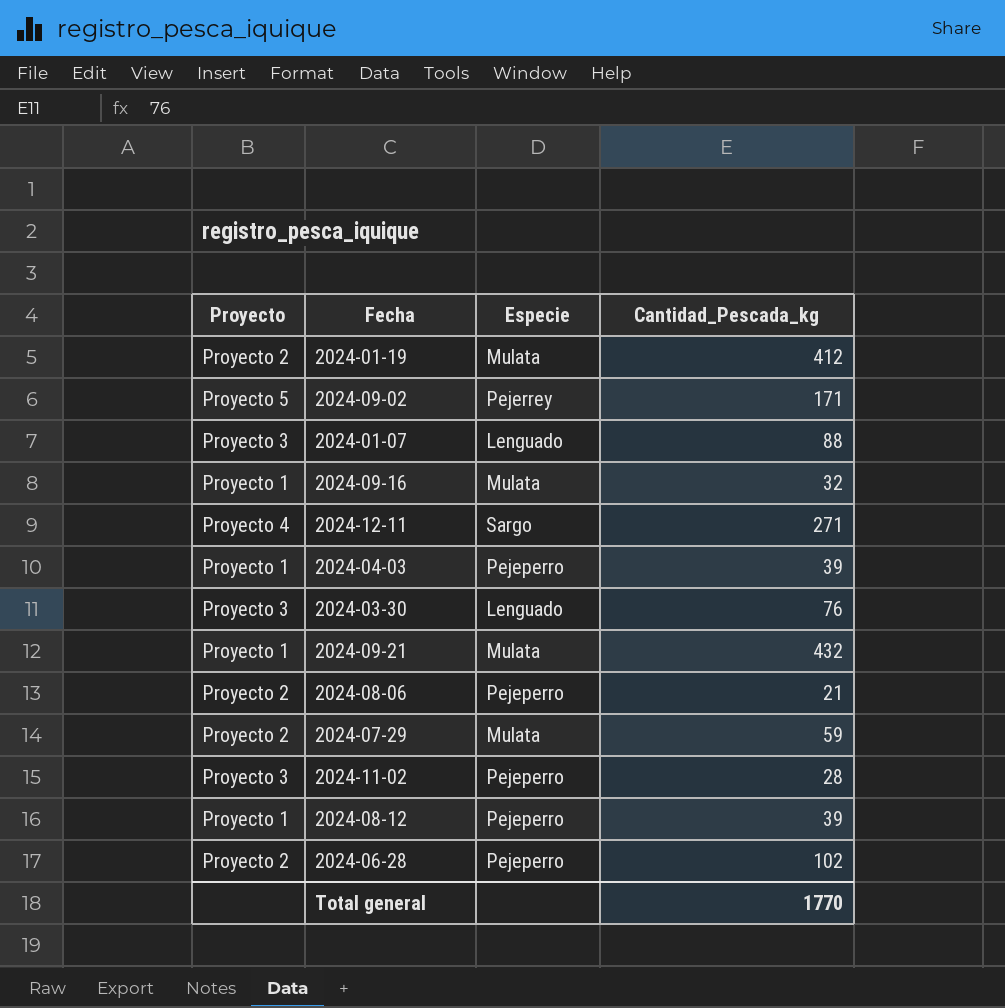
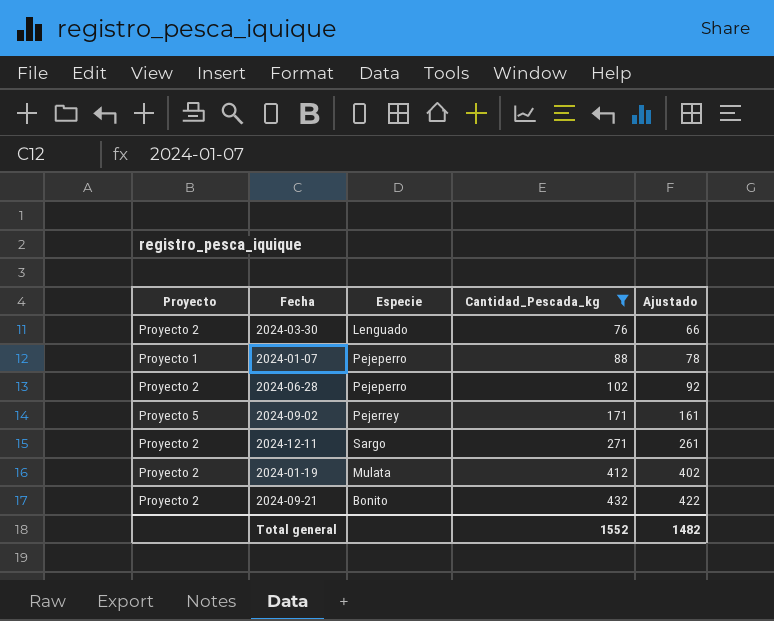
filter: none -> Cantidad_Pescada_kg >= 76
row order: none -> Cantidad_Pescada_kg ascending
column Ajustado | formula: none -> [Cantidad_Pescada_kg] - 10
2024-03-30 | Proyecto: Proyecto 3 -> Proyecto 2
2024-01-07 | Proyecto: Proyecto 3 -> Proyecto 1
2024-01-07 | Especie: Lenguado -> Pejeperro
2024-12-11 | Proyecto: Proyecto 4 -> Proyecto 2
2024-09-21 | Proyecto: Proyecto 1 -> Proyecto 2
2024-09-21 | Especie: Mulata -> Bonito
Total general | Cantidad_Pescada_kg: 1770 -> 1552

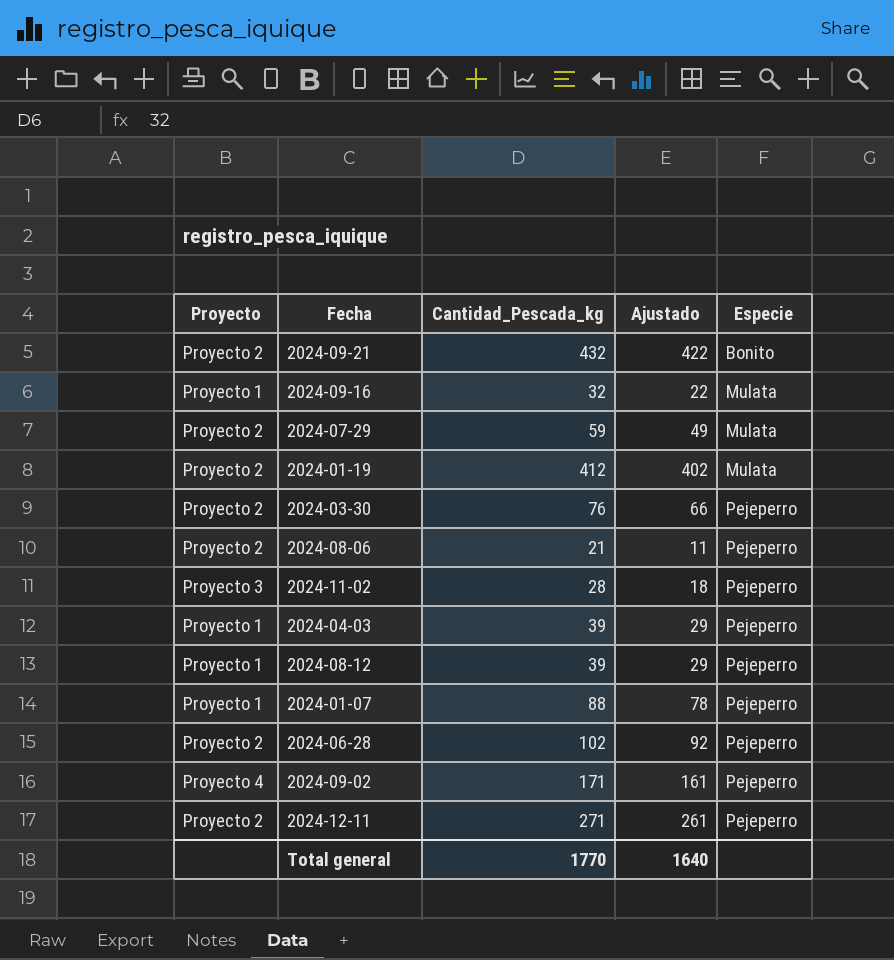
filter: Cantidad_Pescada_kg >= 76 -> none
row order: Cantidad_Pescada_kg ascending -> Especie ascending
column Especie | position: 3 -> 5
2024-03-30 | Especie: Lenguado -> Pejeperro
2024-09-02 | Proyecto: Proyecto 5 -> Proyecto 4
2024-09-02 | Especie: Pejerrey -> Pejeperro
2024-12-11 | Especie: Sargo -> Pejeperro
Total general | Cantidad_Pescada_kg: 1552 -> 1770
Total general | Ajustado: 1482 -> 1640

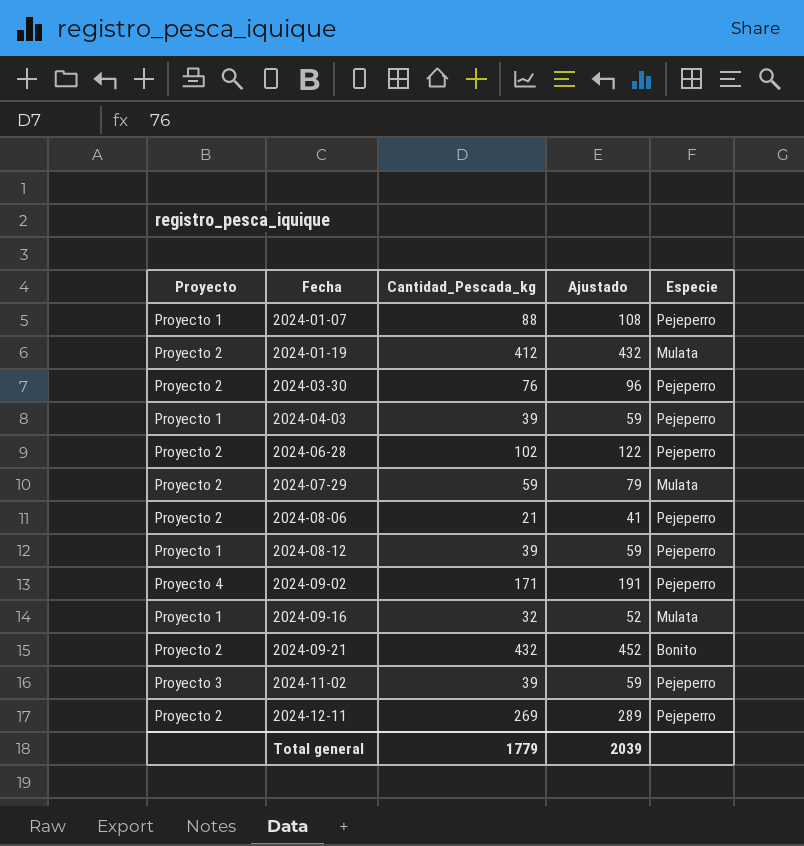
row order: Especie ascending -> Fecha ascending
column Ajustado | formula: [Cantidad_Pescada_kg] - 10 -> [Cantidad_Pescada_kg] + 20
2024-11-02 | Cantidad_Pescada_kg: 28 -> 39
2024-12-11 | Cantidad_Pescada_kg: 271 -> 269
Total general | Cantidad_Pescada_kg: 1770 -> 1779
Total general | Ajustado: 1640 -> 2039

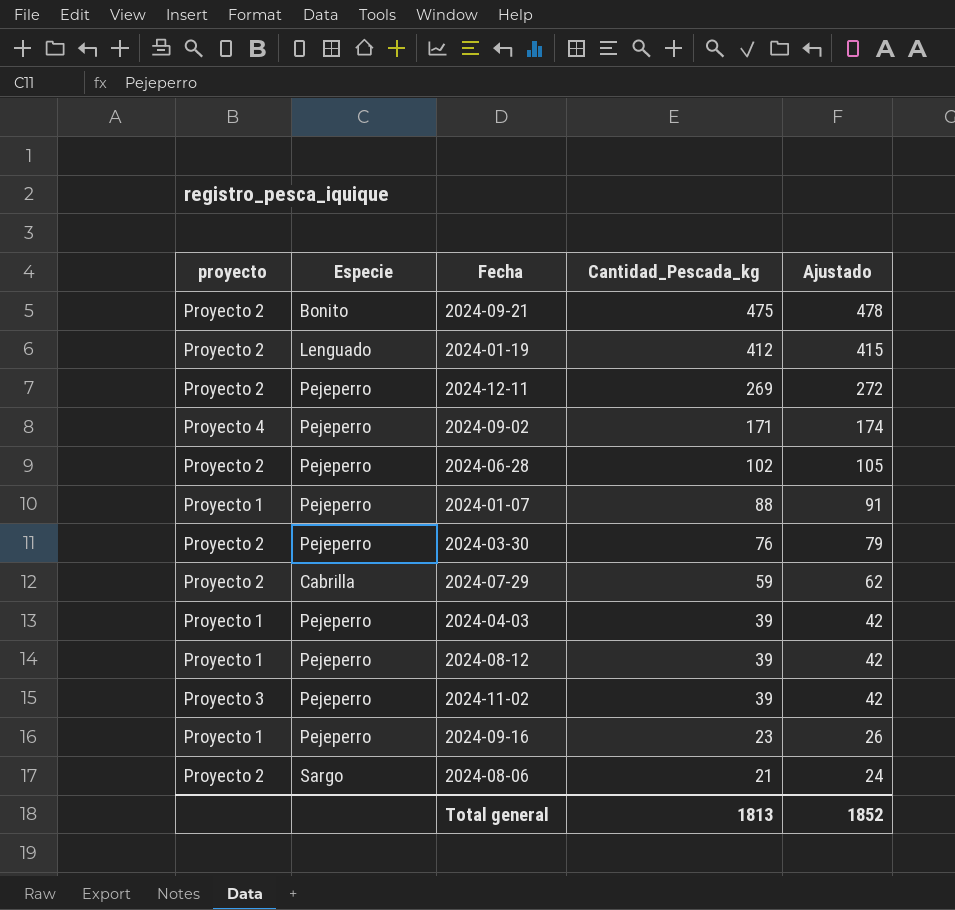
row order: Fecha ascending -> Cantidad_Pescada_kg descending
column name: Proyecto -> proyecto
column Especie | position: 5 -> 2
column Ajustado | formula: [Cantidad_Pescada_kg] + 20 -> [Cantidad_Pescada_kg] + 3
2024-09-21 | Cantidad_Pescada_kg: 432 -> 475
2024-01-19 | Especie: Mulata -> Lenguado
2024-07-29 | Especie: Mulata -> Cabrilla
2024-09-16 | Especie: Mulata -> Pejeperro
2024-09-16 | Cantidad_Pescada_kg: 32 -> 23
2024-08-06 | Especie: Pejeperro -> Sargo
Total general | Cantidad_Pescada_kg: 1779 -> 1813
Total general | Ajustado: 2039 -> 1852

